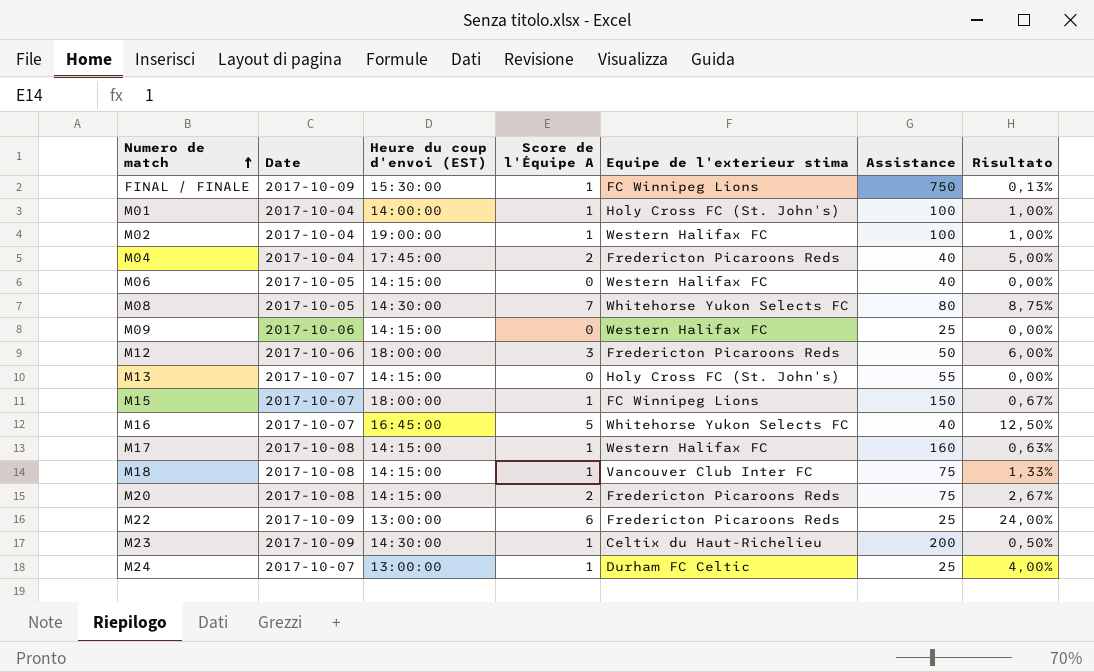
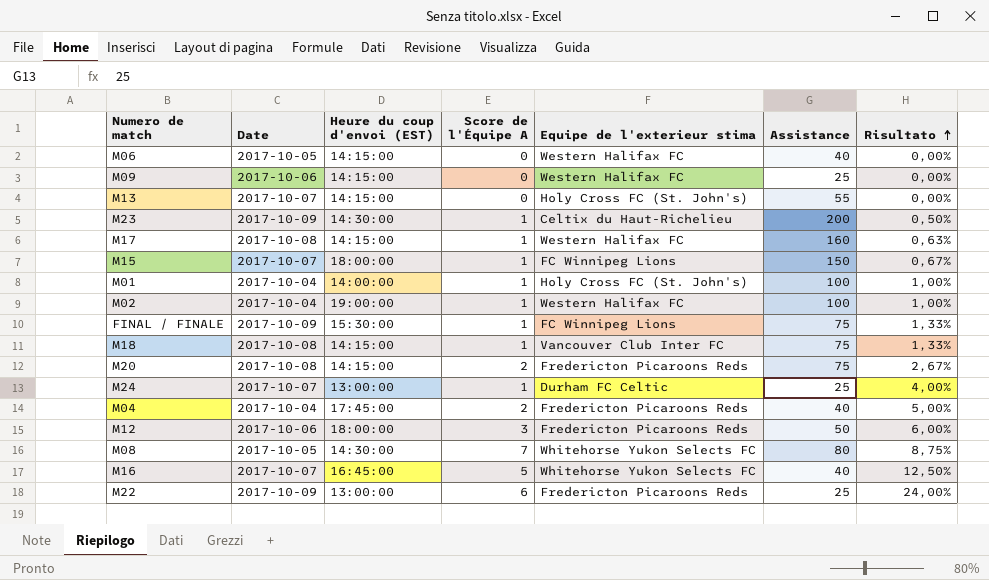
row order: Numero de match ascending -> Risultato ascending
FINAL / FINALE | Assistance: 750 -> 75
FINAL / FINALE | Risultato: 0,13% -> 1,33%

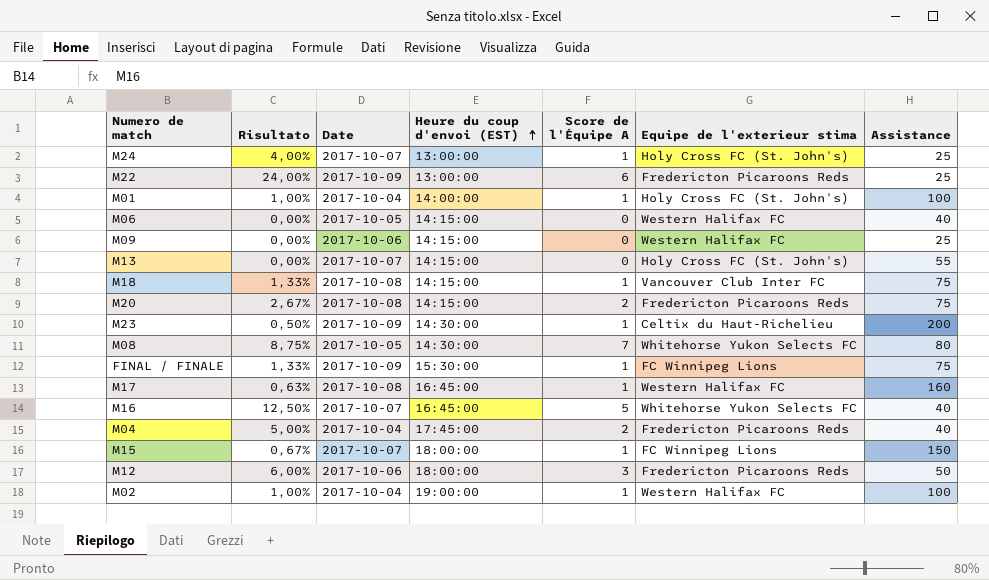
row order: Risultato ascending -> Heure du coup d'envoi (EST) ascending
column Risultato | position: 7 -> 2
M24 | Equipe de l'exterieur stima: Durham FC Celtic -> Holy Cross FC (St. John's)
M17 | Heure du coup d'envoi (EST): 14:15:00 -> 16:45:00

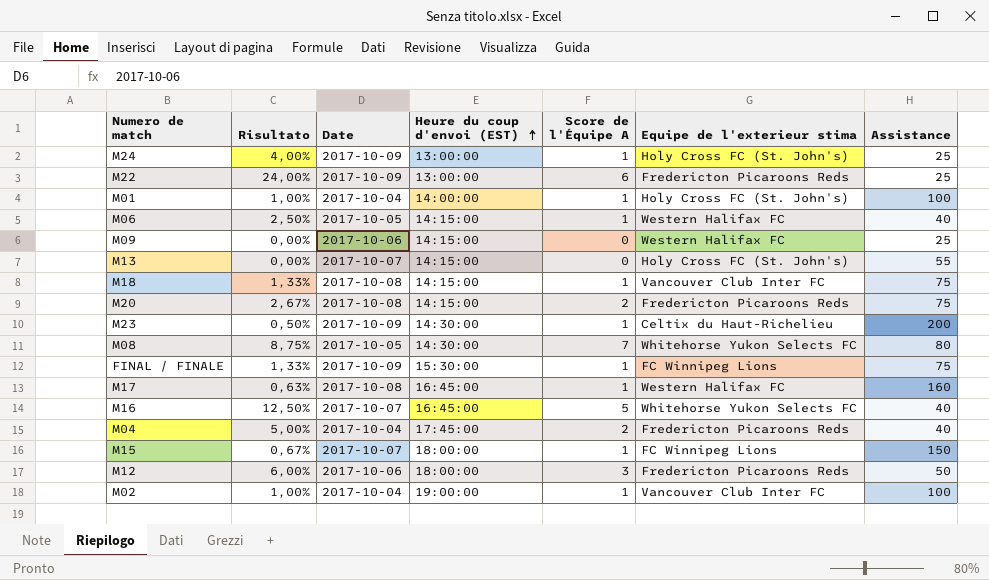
M24 | Date: 2017-10-07 -> 2017-10-09
M06 | Risultato: 0,00% -> 2,50%
M06 | Score de l'Équipe A: 0 -> 1
M02 | Equipe de l'exterieur stima: Western Halifax FC -> Vancouver Club Inter FC

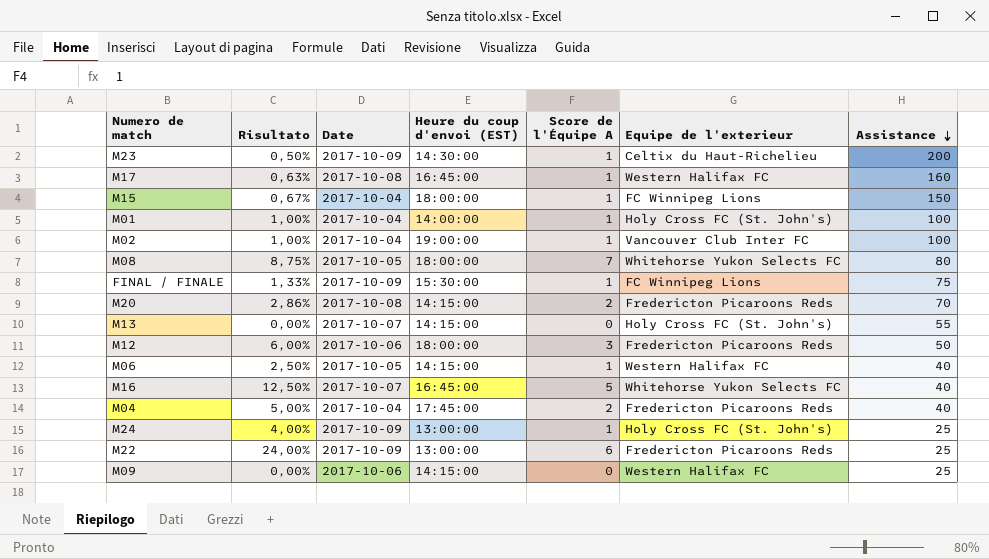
row order: Heure du coup d'envoi (EST) ascending -> Assistance descending
column name: Equipe de l'exterieur stima -> Equipe de l'exterieur
row M18: 1,33% | 2017-10-08 | 14:15:00 | 1 | Vancouver Club Inter FC | 75 -> none
M15 | Date: 2017-10-07 -> 2017-10-04
M08 | Heure du coup d'envoi (EST): 14:30:00 -> 18:00:00
M20 | Risultato: 2,67% -> 2,86%
M20 | Assistance: 75 -> 70

